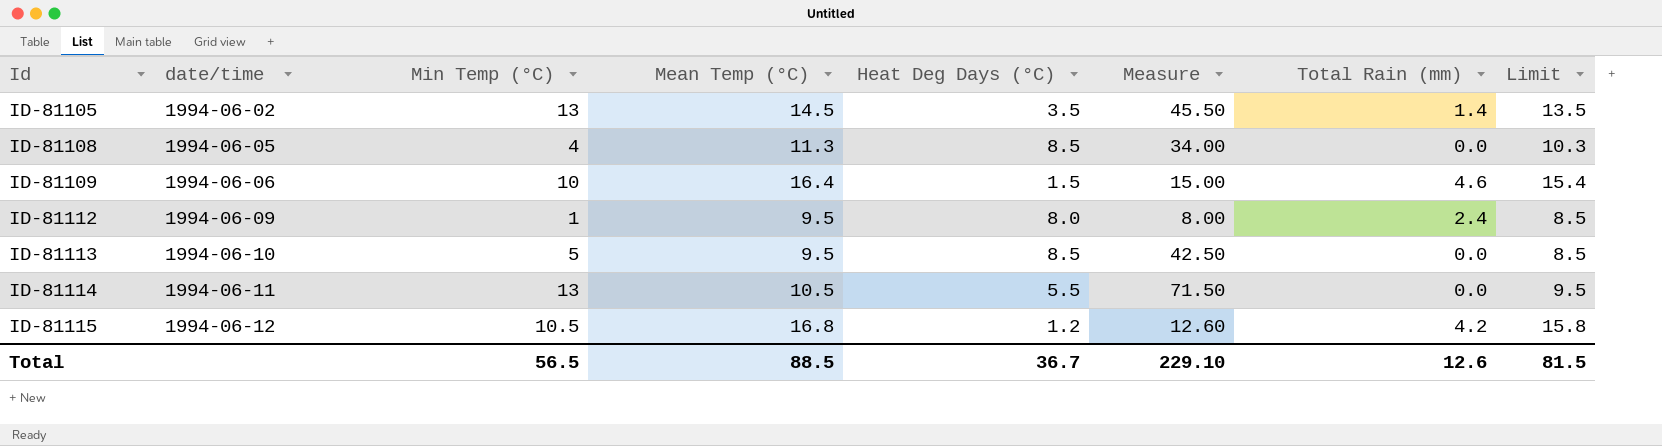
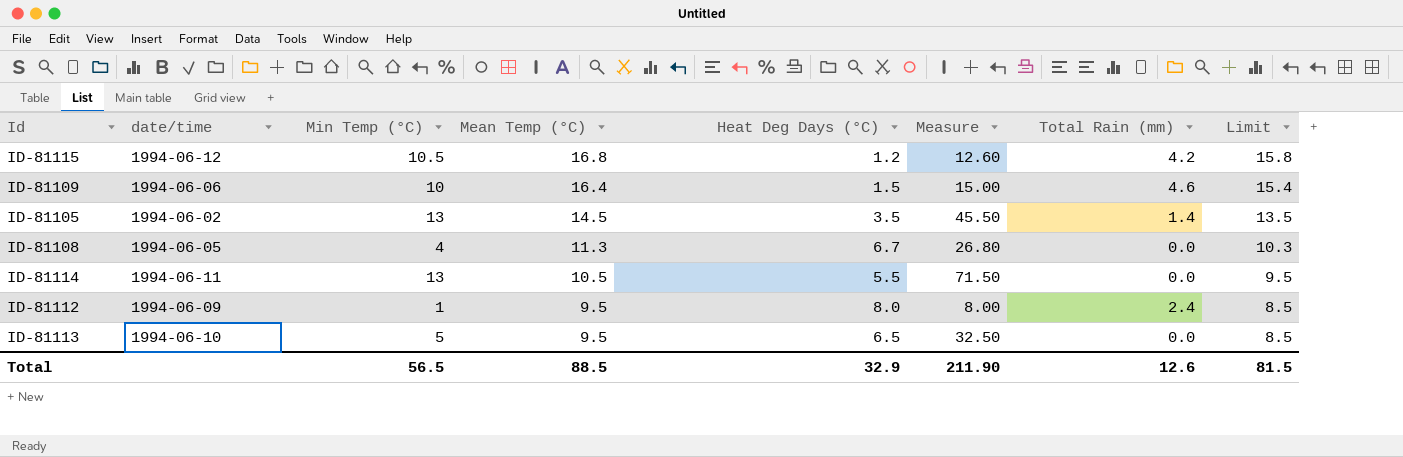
row order: Id ascending -> Mean Temp (°C) descending
ID-81108 | Heat Deg Days (°C): 8.5 -> 6.7
ID-81108 | Measure: 34.00 -> 26.80
ID-81113 | Heat Deg Days (°C): 8.5 -> 6.5
ID-81113 | Measure: 42.50 -> 32.50
Total | Heat Deg Days (°C): 36.7 -> 32.9
Total | Measure: 229.10 -> 211.90

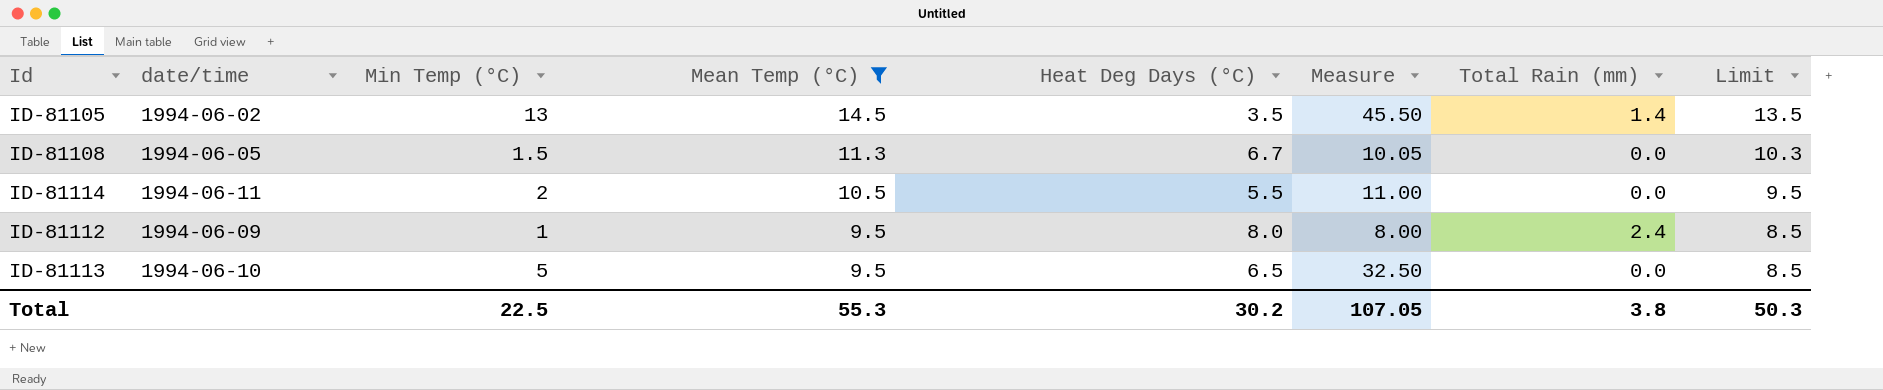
filter: none -> Mean Temp (°C) <= 14.5
ID-81108 | Min Temp (°C): 4 -> 1.5
ID-81108 | Measure: 26.80 -> 10.05
ID-81114 | Min Temp (°C): 13 -> 2
ID-81114 | Measure: 71.50 -> 11.00
Total | Min Temp (°C): 56.5 -> 22.5
Total | Mean Temp (°C): 88.5 -> 55.3
Total | Heat Deg Days (°C): 32.9 -> 30.2
Total | Measure: 211.90 -> 107.05
Total | Total Rain (mm): 12.6 -> 3.8
Total | Limit: 81.5 -> 50.3

